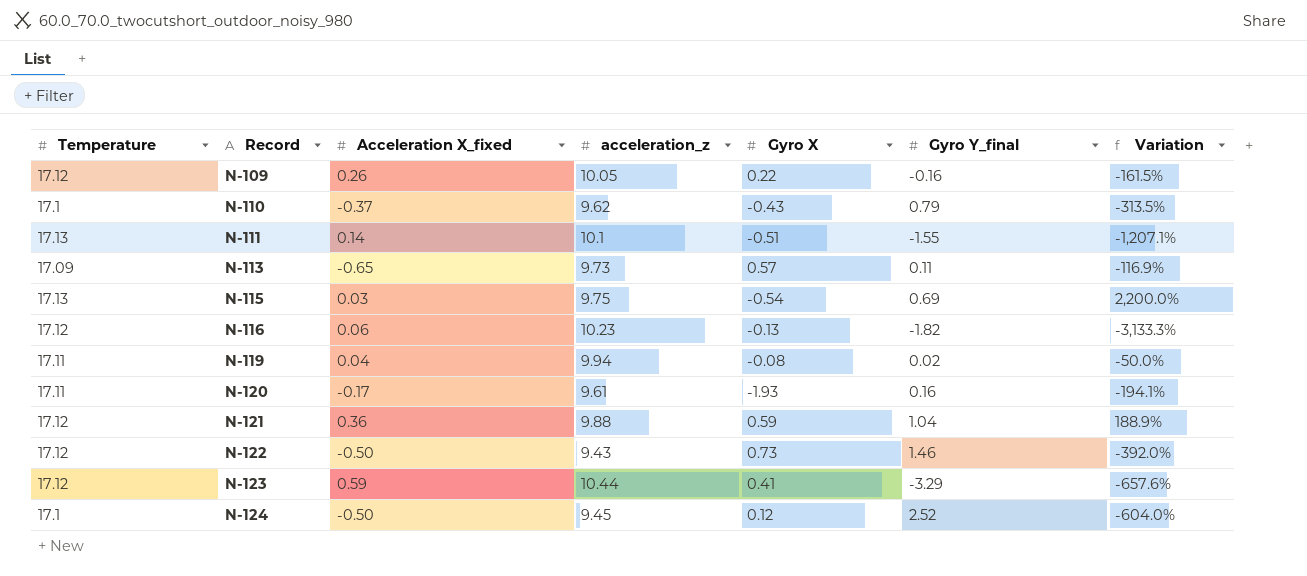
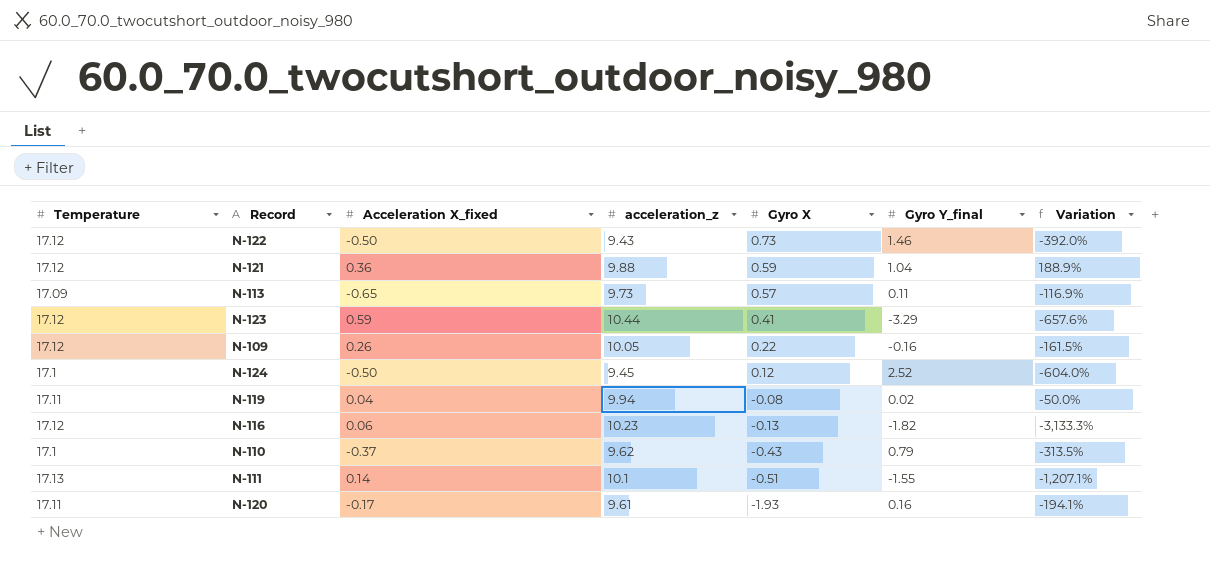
row order: Record ascending -> Gyro X descending
row N-115: 17.13 | 0.03 | 9.75 | -0.54 | 0.69 | 2,200.0% -> none

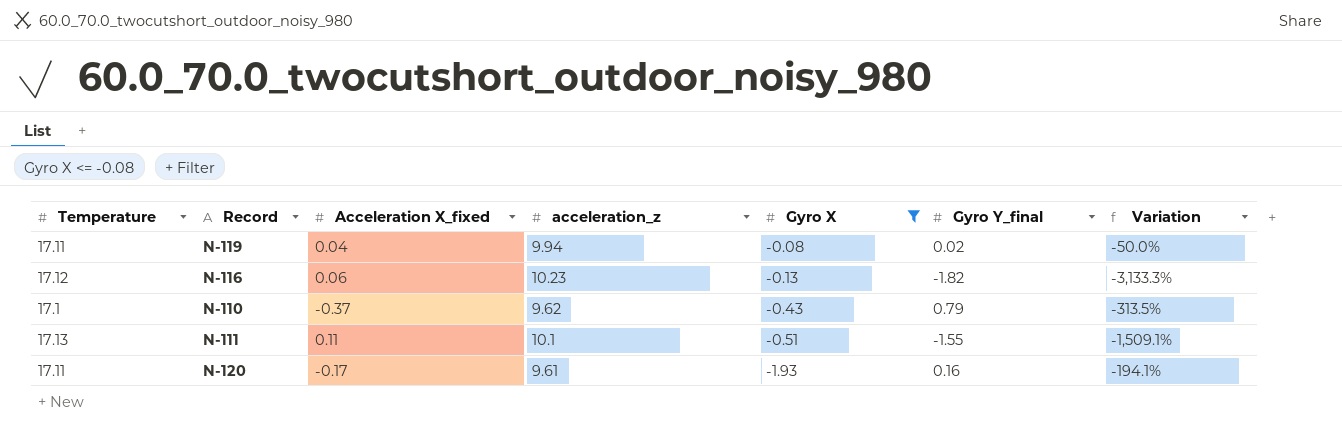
filter: none -> Gyro X <= -0.08
N-111 | Acceleration X_fixed: 0.14 -> 0.11
N-111 | Variation: -1,207.1% -> -1,509.1%

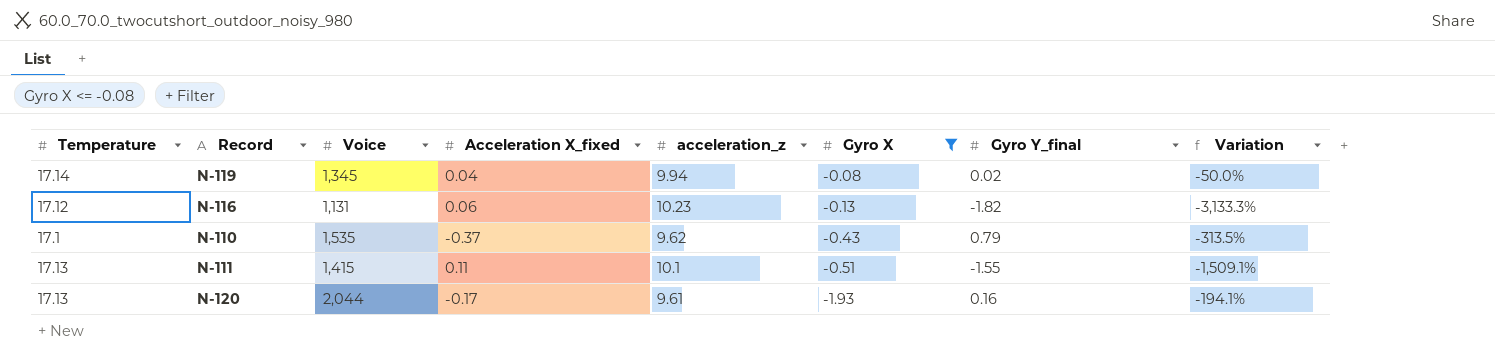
column Voice | position: none -> 3
N-119 | Temperature: 17.11 -> 17.14
N-120 | Temperature: 17.11 -> 17.13

